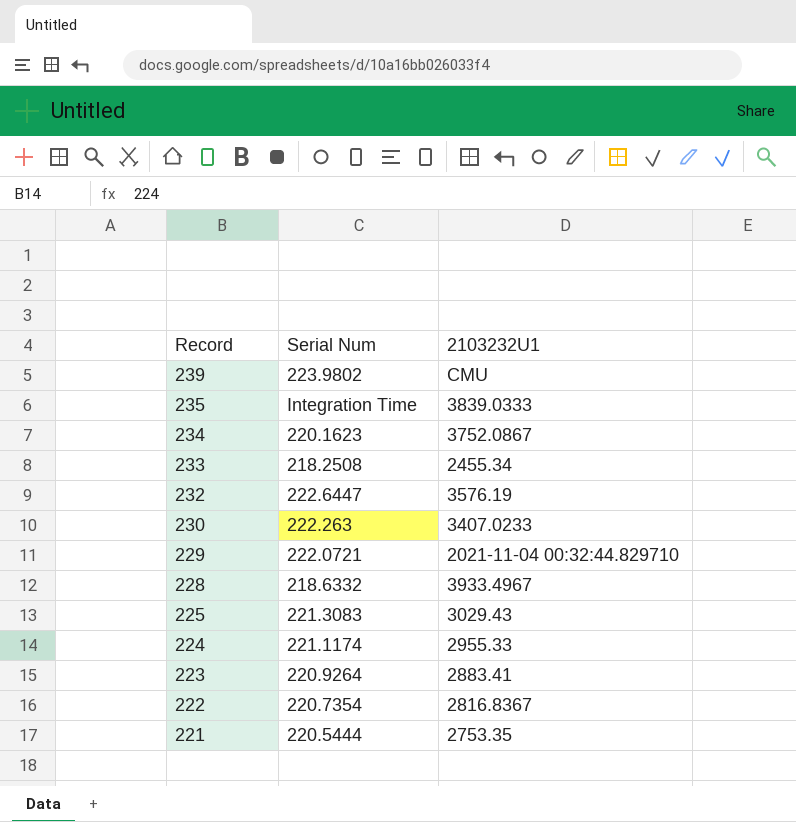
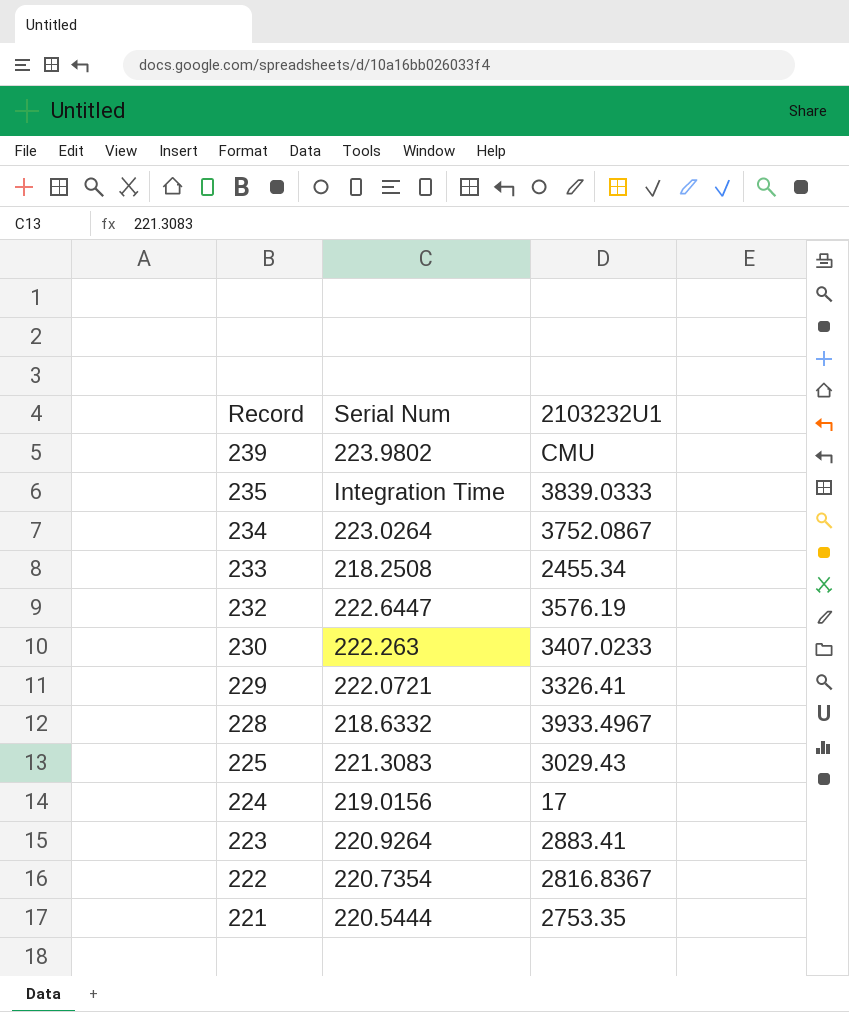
234 | Serial Num: 220.1623 -> 223.0264
229 | 2103232U1: 2021-11-04 00:32:44.829710 -> 3326.41
224 | Serial Num: 221.1174 -> 219.0156
224 | 2103232U1: 2955.33 -> 17

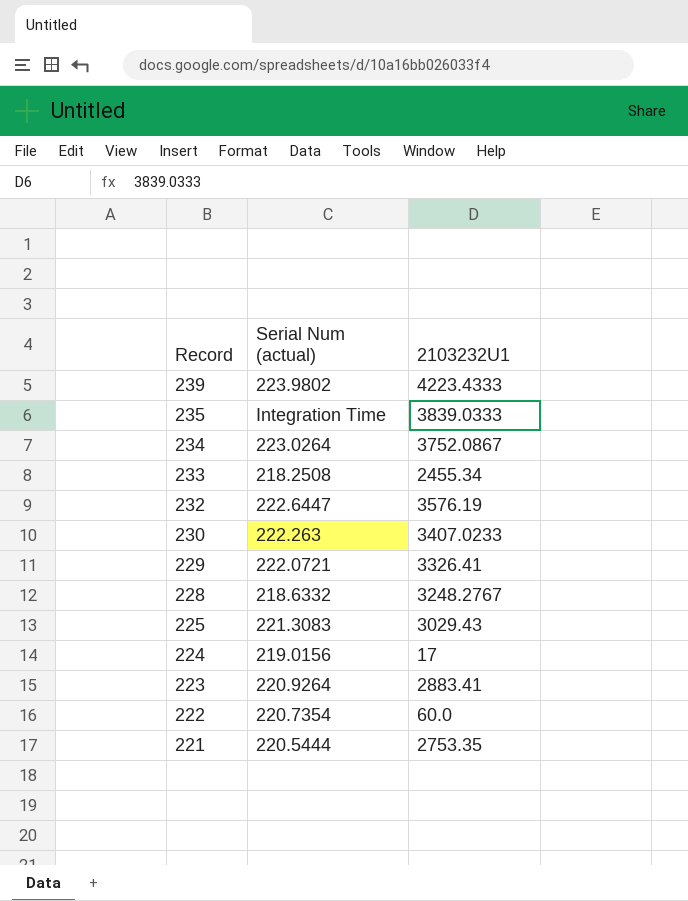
column name: Serial Num -> Serial Num (actual)
239 | 2103232U1: CMU -> 4223.4333
228 | 2103232U1: 3933.4967 -> 3248.2767
222 | 2103232U1: 2816.8367 -> 60.0

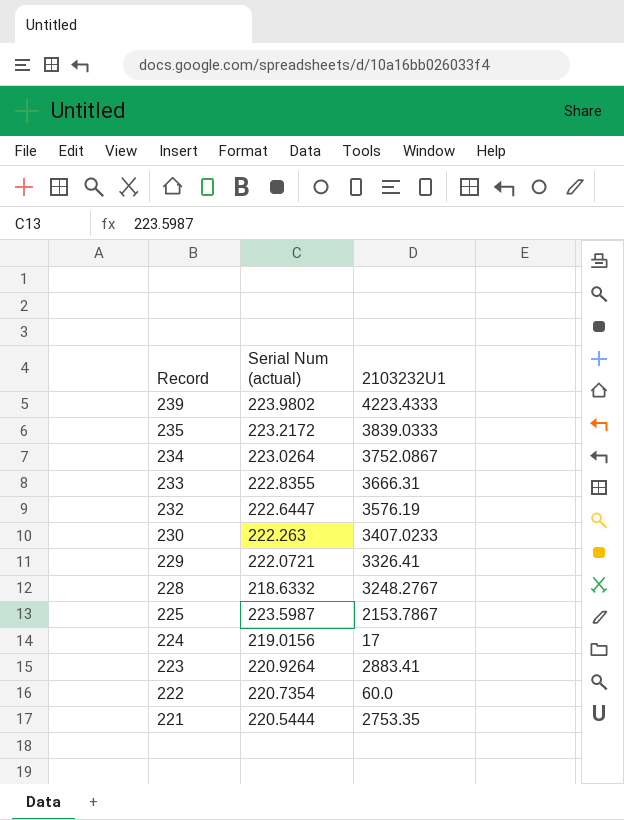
235 | Serial Num (actual): Integration Time -> 223.2172
233 | Serial Num (actual): 218.2508 -> 222.8355
233 | 2103232U1: 2455.34 -> 3666.31
225 | Serial Num (actual): 221.3083 -> 223.5987
225 | 2103232U1: 3029.43 -> 2153.7867

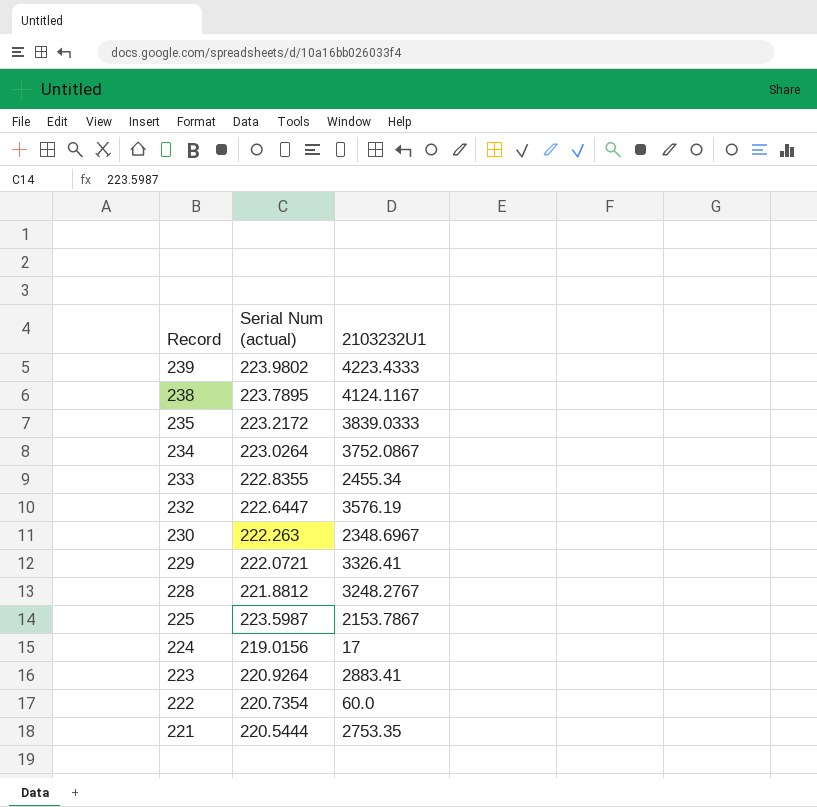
row 238: none -> 223.7895 | 4124.1167
233 | 2103232U1: 3666.31 -> 2455.34
230 | 2103232U1: 3407.0233 -> 2348.6967
228 | Serial Num (actual): 218.6332 -> 221.8812

